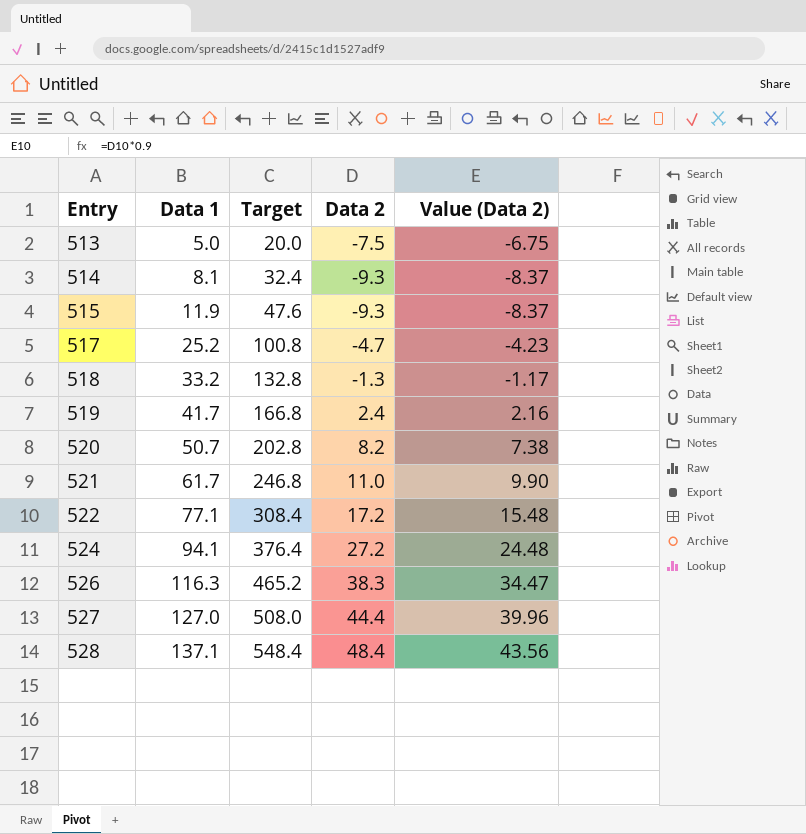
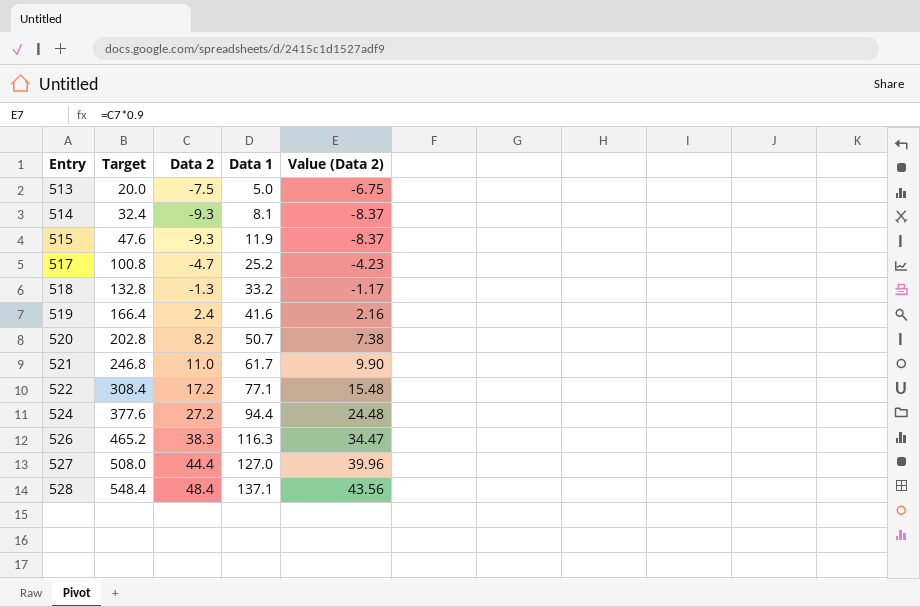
column Data 1 | position: 2 -> 4
519 | Target: 166.8 -> 166.4
519 | Data 1: 41.7 -> 41.6
524 | Target: 376.4 -> 377.6
524 | Data 1: 94.1 -> 94.4

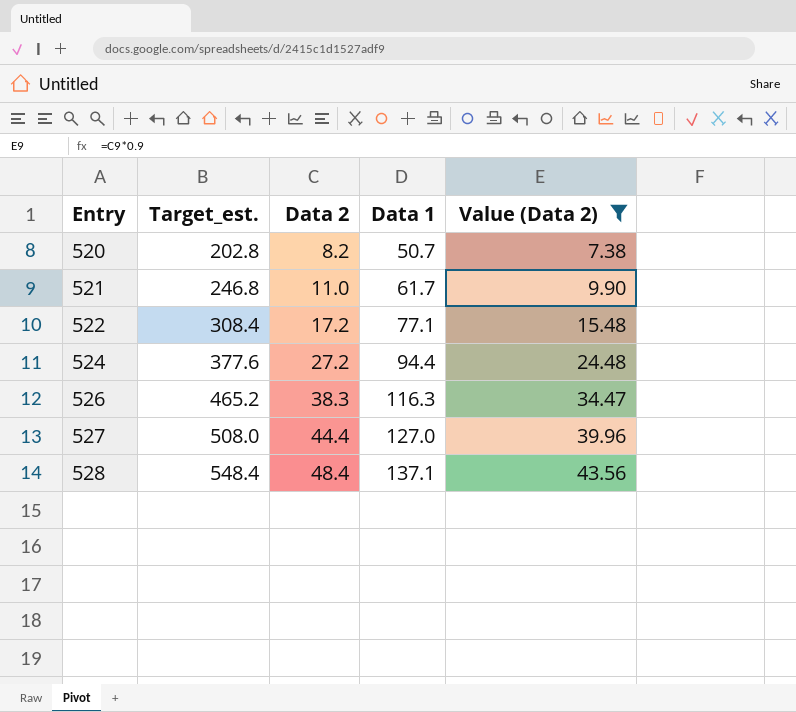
filter: none -> Value (Data 2) >= 7.38
column name: Target -> Target_est.

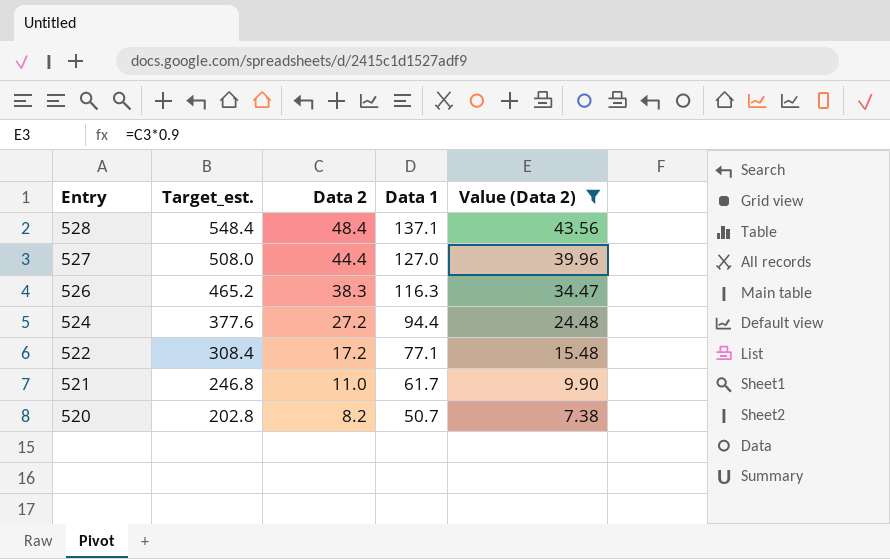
row order: Entry ascending -> Entry descending

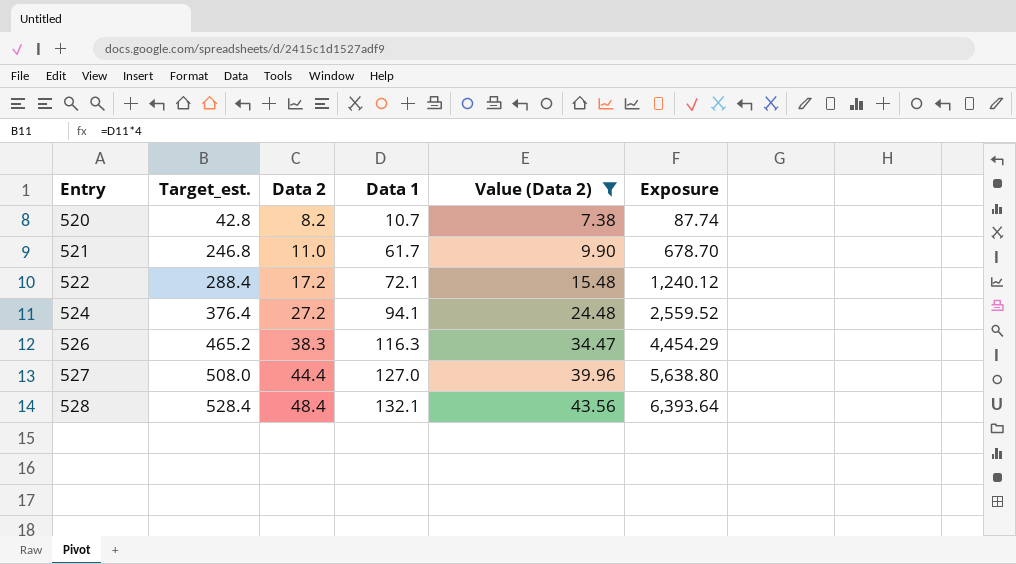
row order: Entry descending -> Entry ascending
column Exposure | formula: none -> [Data 2] * [Data 1]
520 | Target_est.: 202.8 -> 42.8
520 | Data 1: 50.7 -> 10.7
522 | Target_est.: 308.4 -> 288.4
522 | Data 1: 77.1 -> 72.1
524 | Target_est.: 377.6 -> 376.4
524 | Data 1: 94.4 -> 94.1
528 | Target_est.: 548.4 -> 528.4
528 | Data 1: 137.1 -> 132.1

